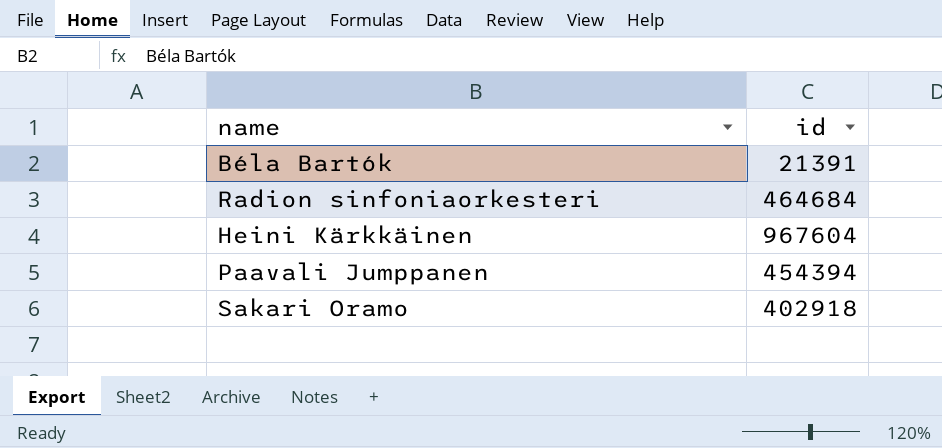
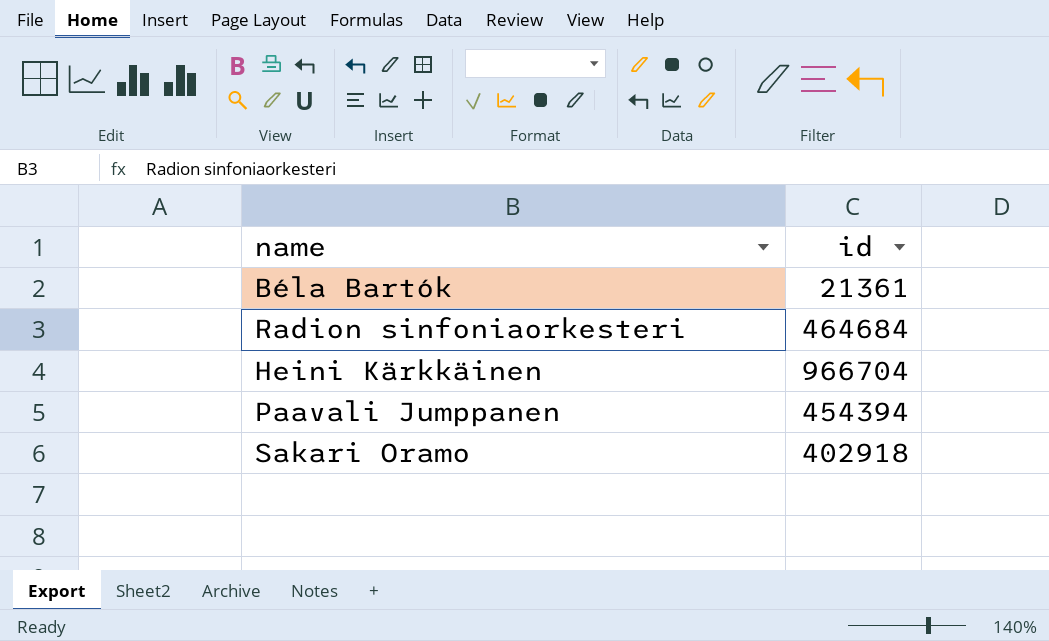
Béla Bartók | id: 21391 -> 21361
Heini Kärkkäinen | id: 967604 -> 966704

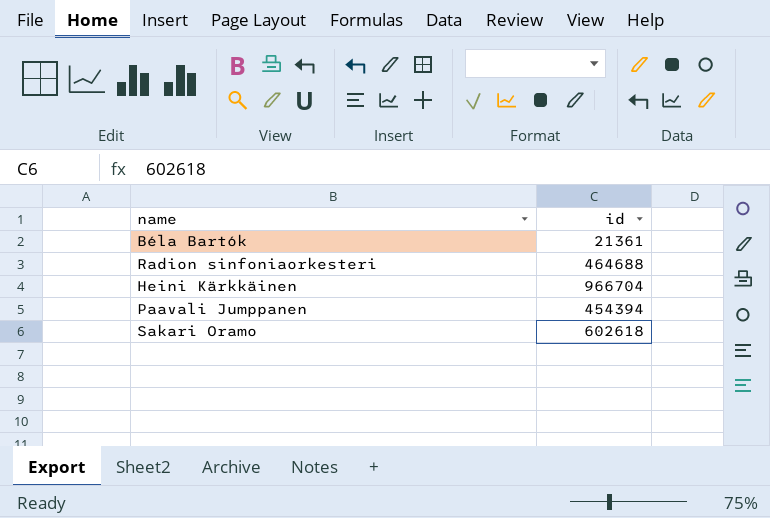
Radion sinfoniaorkesteri | id: 464684 -> 464688
Sakari Oramo | id: 402918 -> 602618

